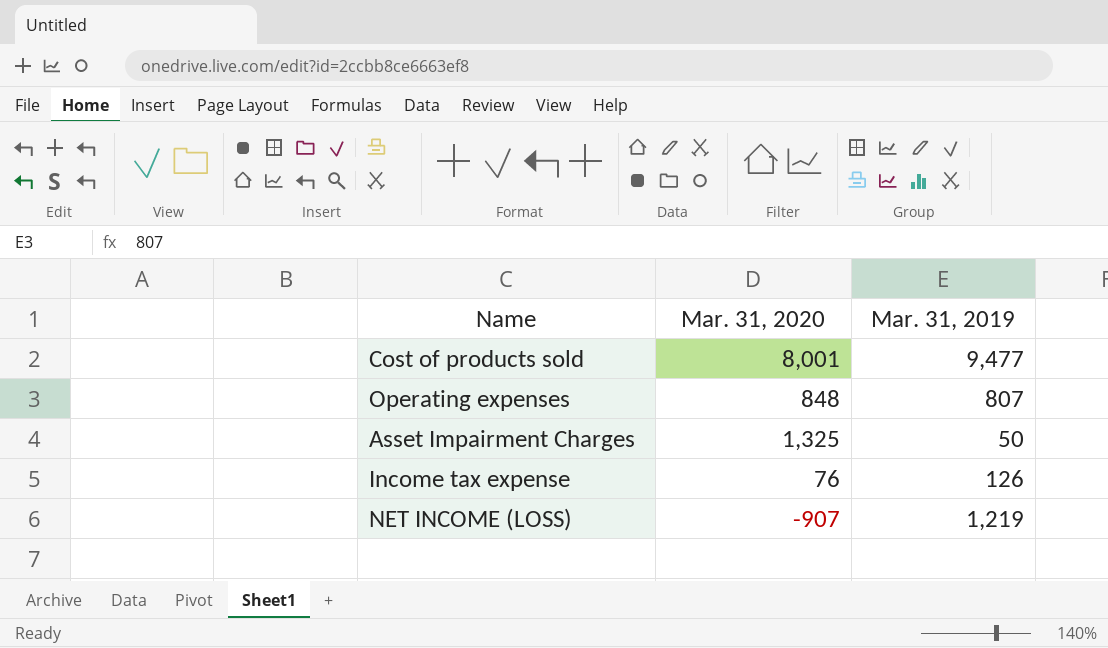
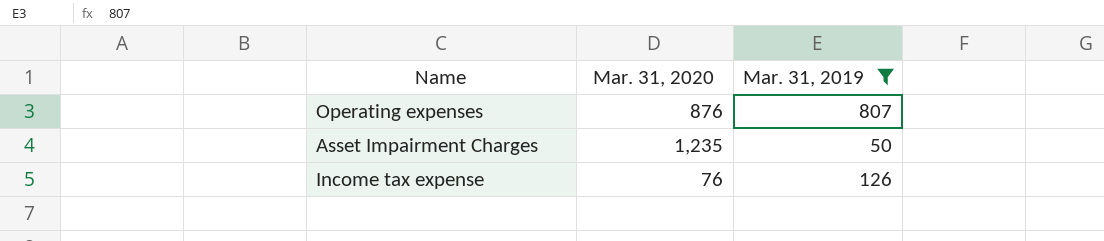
filter: none -> Mar. 31, 2019 <= 807
Operating expenses | Mar. 31, 2020: 848 -> 876
Asset Impairment Charges | Mar. 31, 2020: 1,325 -> 1,235

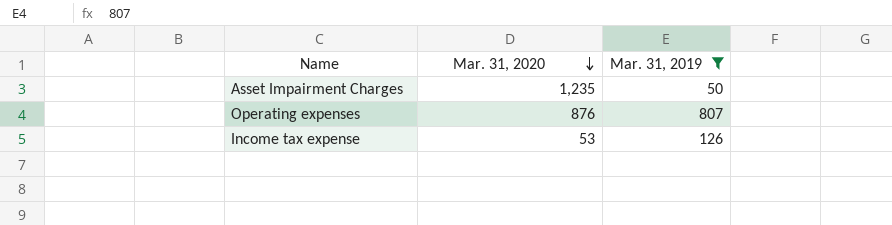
row order: none -> Mar. 31, 2020 descending
Income tax expense | Mar. 31, 2020: 76 -> 53

